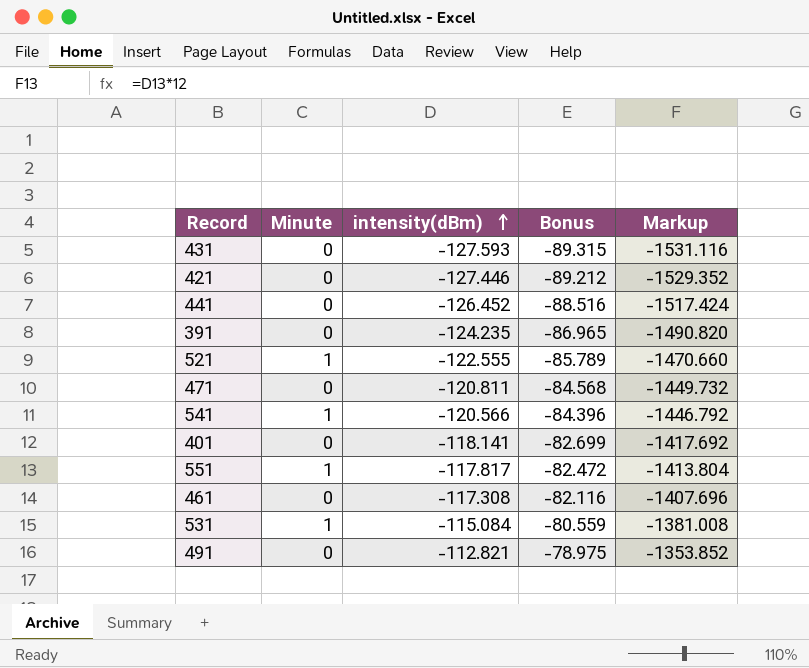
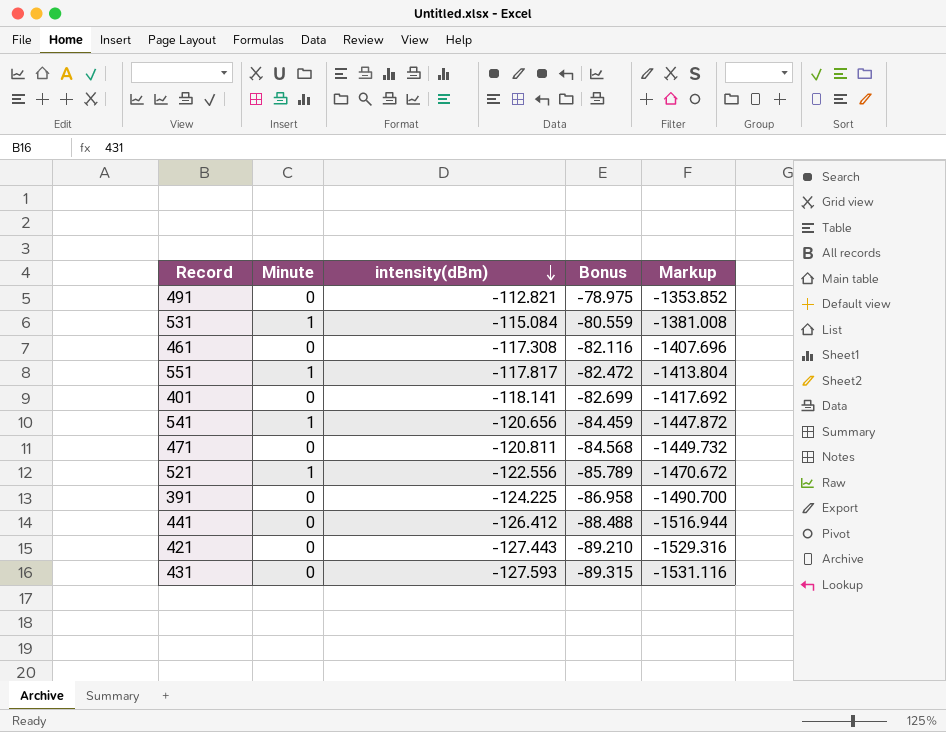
row order: intensity(dBm) ascending -> intensity(dBm) descending
541 | intensity(dBm): -120.566 -> -120.656
541 | Bonus: -84.396 -> -84.459
541 | Markup: -1446.792 -> -1447.872
521 | intensity(dBm): -122.555 -> -122.556
521 | Markup: -1470.660 -> -1470.672
391 | intensity(dBm): -124.235 -> -124.225
391 | Bonus: -86.965 -> -86.958
391 | Markup: -1490.820 -> -1490.700
441 | intensity(dBm): -126.452 -> -126.412
441 | Bonus: -88.516 -> -88.488
441 | Markup: -1517.424 -> -1516.944
421 | intensity(dBm): -127.446 -> -127.443
421 | Bonus: -89.212 -> -89.210
421 | Markup: -1529.352 -> -1529.316

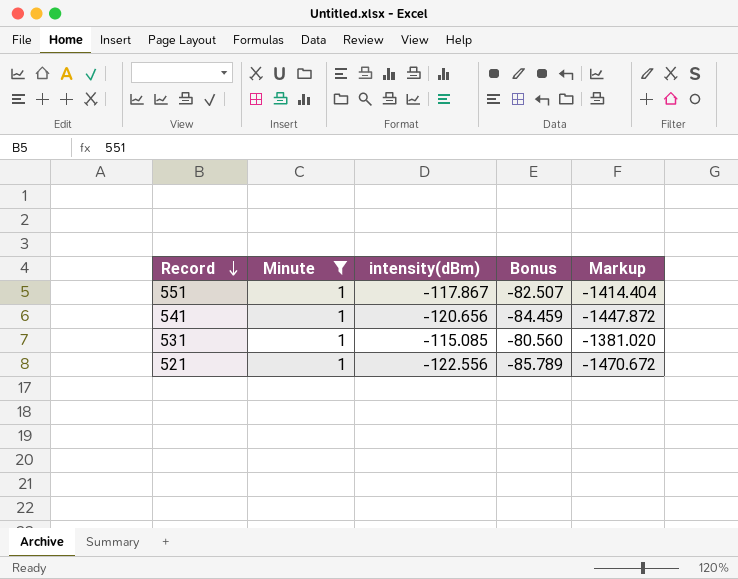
filter: none -> Minute = 1
row order: intensity(dBm) descending -> Record descending
551 | intensity(dBm): -117.817 -> -117.867
551 | Bonus: -82.472 -> -82.507
551 | Markup: -1413.804 -> -1414.404
531 | intensity(dBm): -115.084 -> -115.085
531 | Bonus: -80.559 -> -80.560
531 | Markup: -1381.008 -> -1381.020

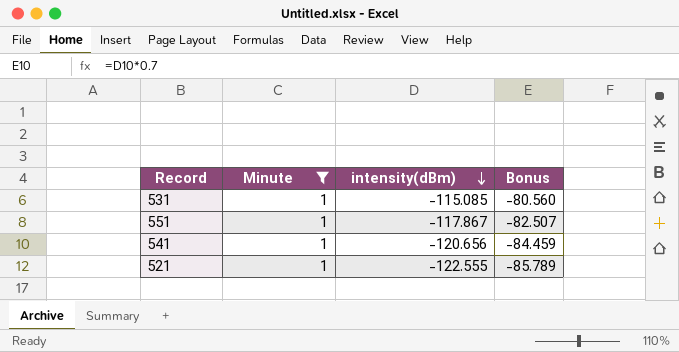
row order: Record descending -> intensity(dBm) descending
column Markup | formula: [intensity(dBm)] * 12 -> none
521 | intensity(dBm): -122.556 -> -122.555

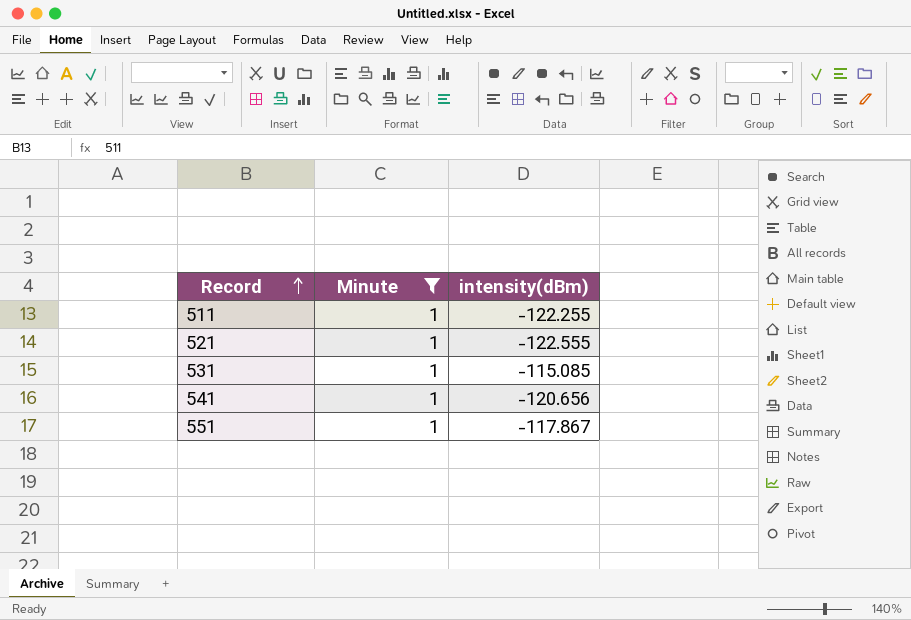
row order: intensity(dBm) descending -> Record ascending
column Bonus | formula: [intensity(dBm)] * 0.7 -> none
row 511: none -> 1 | -122.255

